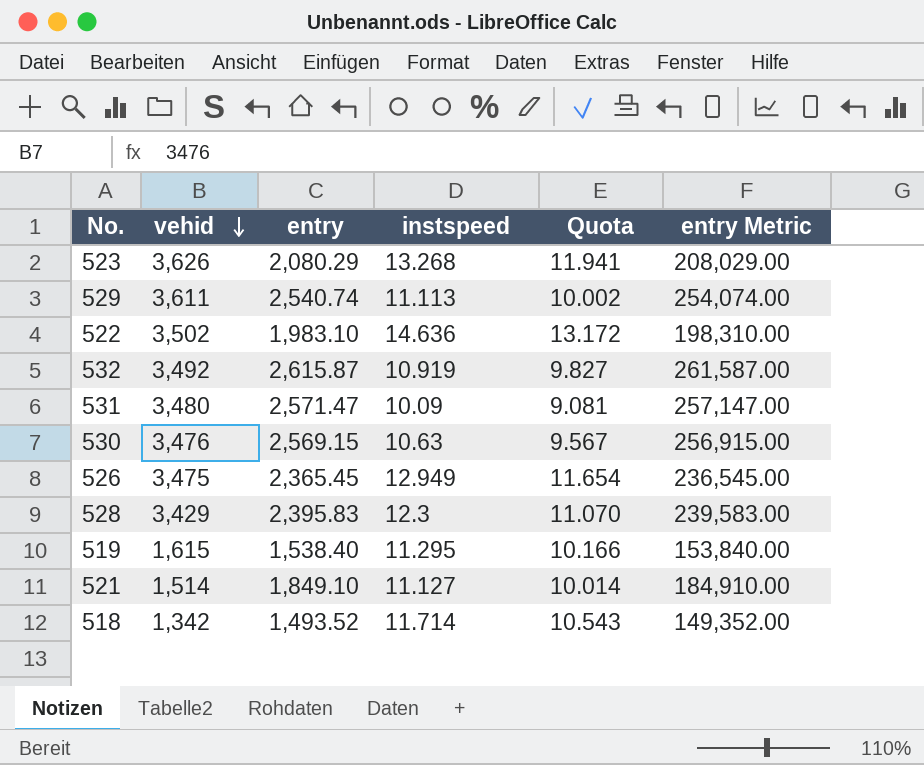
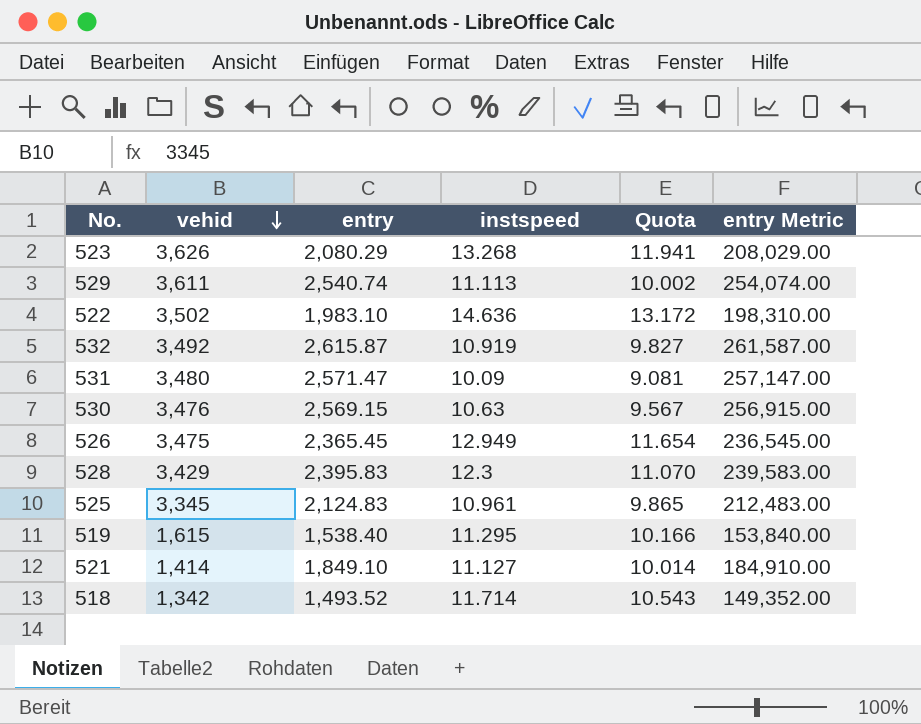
row 525: none -> 3,345 | 2,124.83 | 10.961 | 9.865 | 212,483.00
521 | vehid: 1,514 -> 1,414

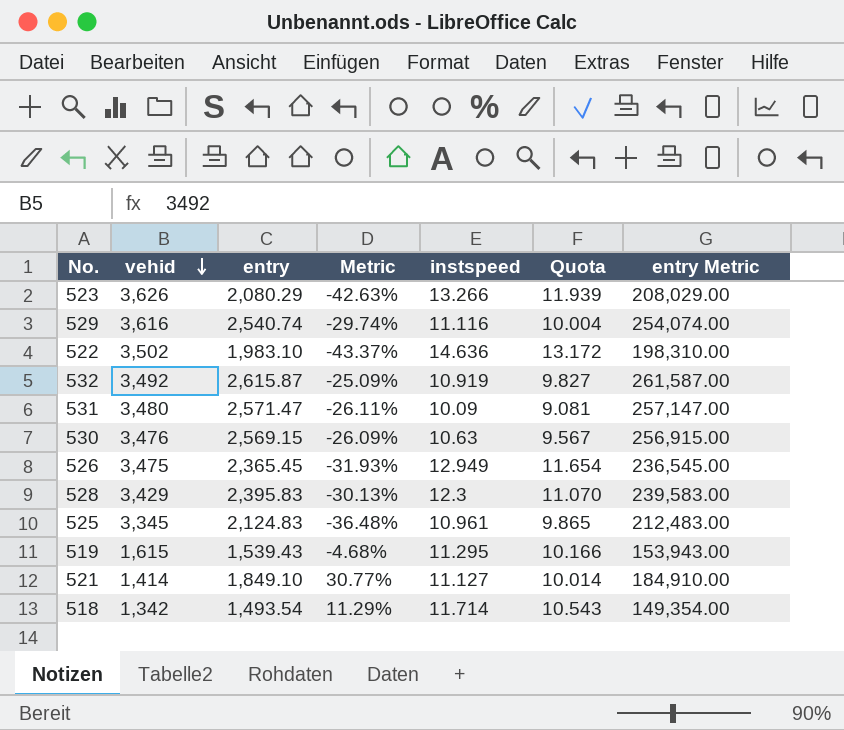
column Metric | formula: none -> ([entry] - [vehid]) / [vehid]
523 | instspeed: 13.268 -> 13.266
523 | Quota: 11.941 -> 11.939
529 | vehid: 3,611 -> 3,616
529 | instspeed: 11.113 -> 11.116
529 | Quota: 10.002 -> 10.004
519 | entry: 1,538.40 -> 1,539.43
519 | entry Metric: 153,840.00 -> 153,943.00
518 | entry: 1,493.52 -> 1,493.54
518 | entry Metric: 149,352.00 -> 149,354.00

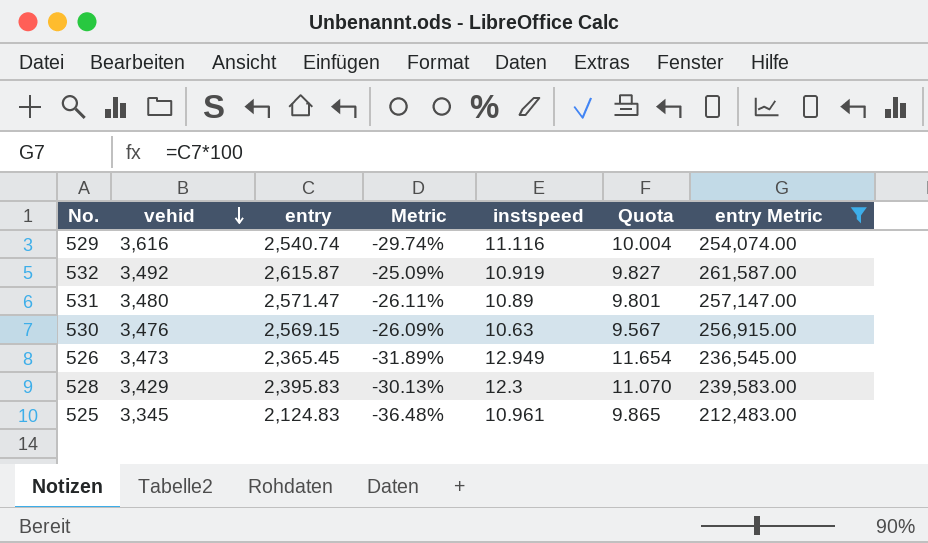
filter: none -> entry Metric >= 212,483.00
531 | instspeed: 10.09 -> 10.89
531 | Quota: 9.081 -> 9.801
526 | vehid: 3,475 -> 3,473
526 | Metric: -31.93% -> -31.89%

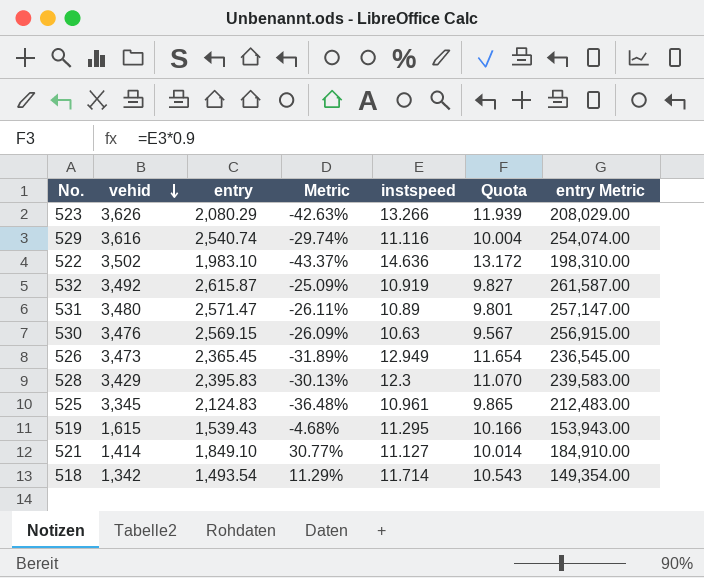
filter: entry Metric >= 212,483.00 -> none

